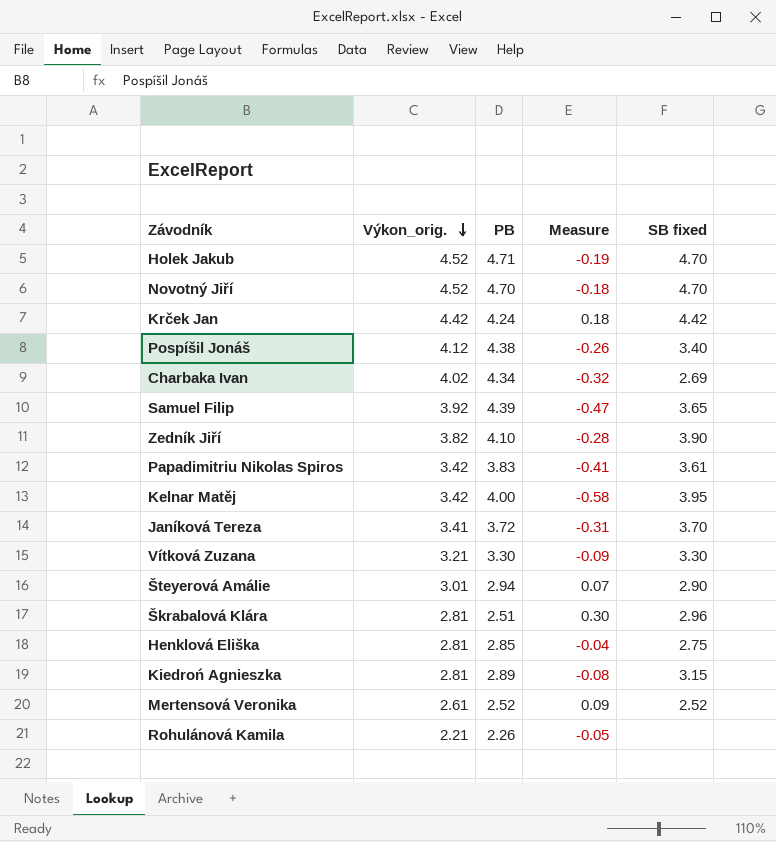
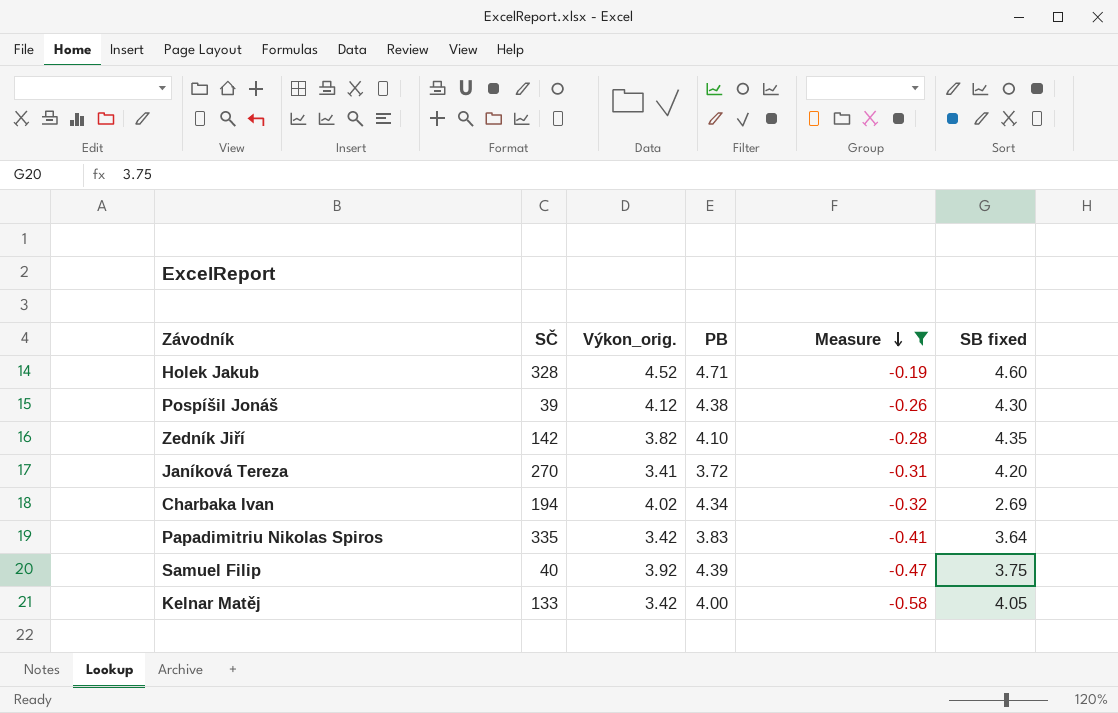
filter: none -> Measure <= -0.19
row order: Výkon_orig. descending -> Measure descending
column SČ | position: none -> 2
Holek Jakub | SB fixed: 4.70 -> 4.60
Pospíšil Jonáš | SB fixed: 3.40 -> 4.30
Zedník Jiří | SB fixed: 3.90 -> 4.35
Janíková Tereza | SB fixed: 3.70 -> 4.20
Papadimitriu Nikolas Spiros | SB fixed: 3.61 -> 3.64
Samuel Filip | SB fixed: 3.65 -> 3.75
Kelnar Matěj | SB fixed: 3.95 -> 4.05

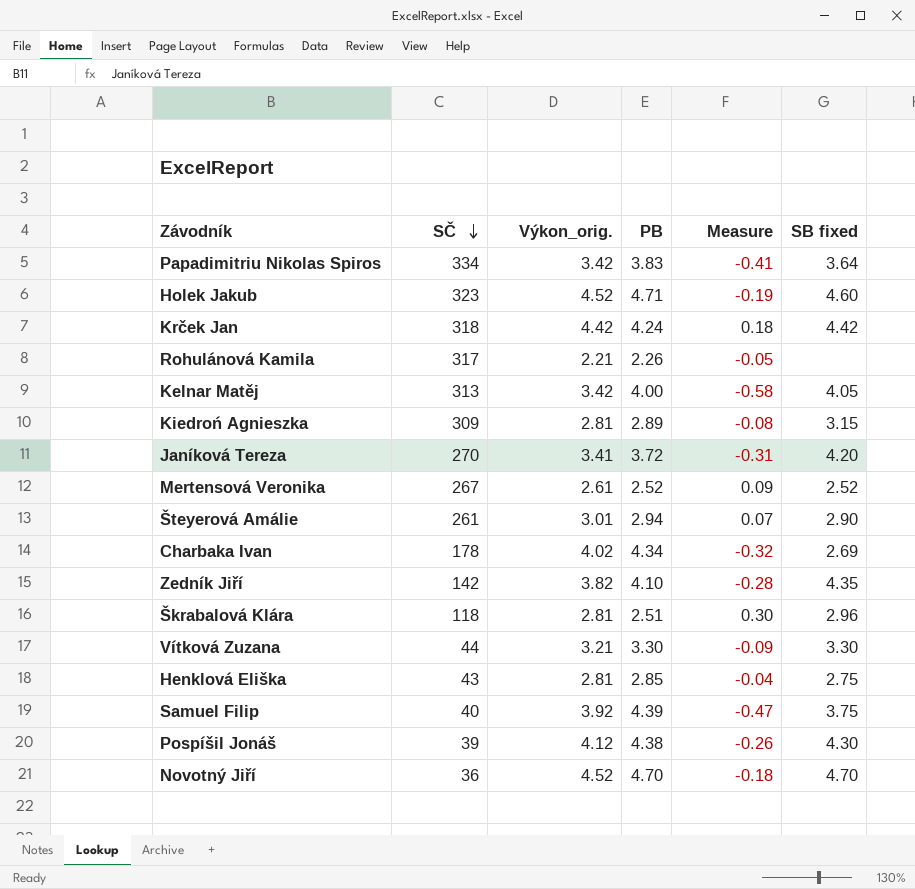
filter: Measure <= -0.19 -> none
row order: Measure descending -> SČ descending
Papadimitriu Nikolas Spiros | SČ: 335 -> 334
Holek Jakub | SČ: 328 -> 323
Kelnar Matěj | SČ: 133 -> 313
Charbaka Ivan | SČ: 194 -> 178

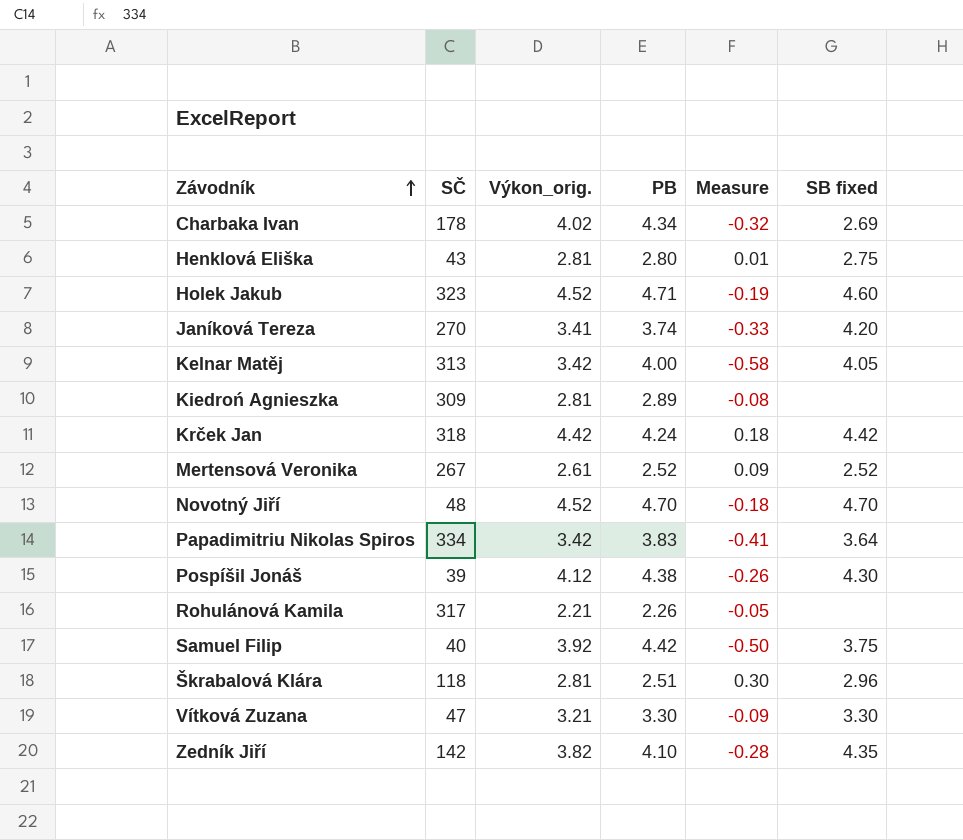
row order: SČ descending -> Závodník ascending
row Šteyerová Amálie: 261 | 3.01 | 2.94 | 0.07 | 2.90 -> none
Henklová Eliška | PB: 2.85 -> 2.80
Henklová Eliška | Measure: -0.04 -> 0.01
Janíková Tereza | PB: 3.72 -> 3.74
Janíková Tereza | Measure: -0.31 -> -0.33
Kiedroń Agnieszka | SB fixed: 3.15 -> none
Novotný Jiří | SČ: 36 -> 48
Samuel Filip | PB: 4.39 -> 4.42
Samuel Filip | Measure: -0.47 -> -0.50
Vítková Zuzana | SČ: 44 -> 47

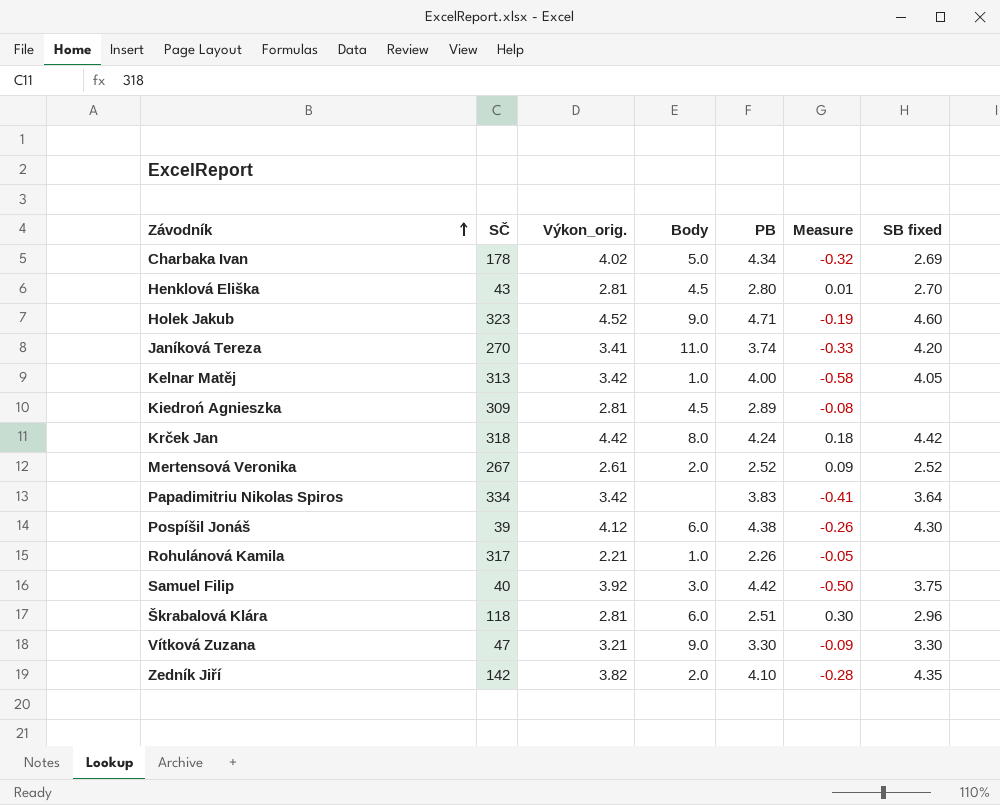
column Body | position: none -> 4
row Novotný Jiří: 48 | 4.52 | 4.70 | -0.18 | 4.70 -> none
Henklová Eliška | SB fixed: 2.75 -> 2.70

